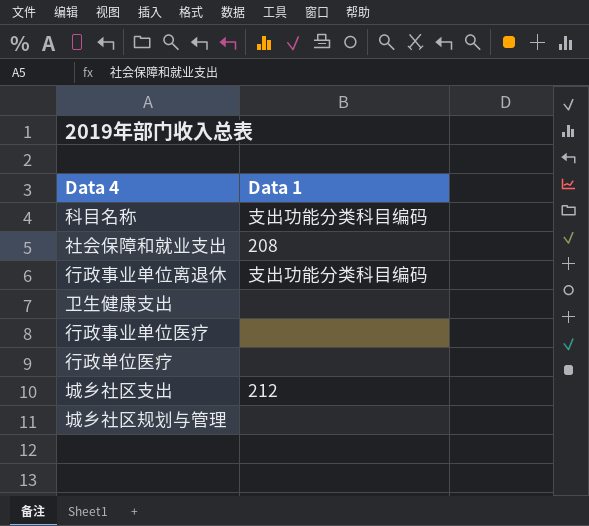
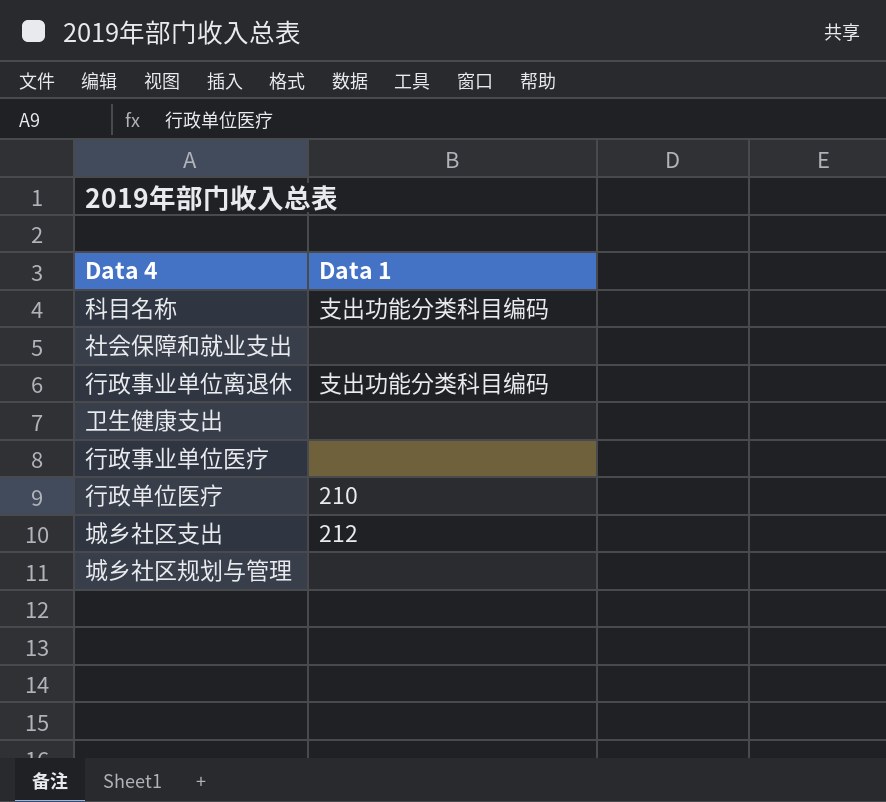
社会保障和就业支出 | Data 1: 208 -> none
行政单位医疗 | Data 1: none -> 210

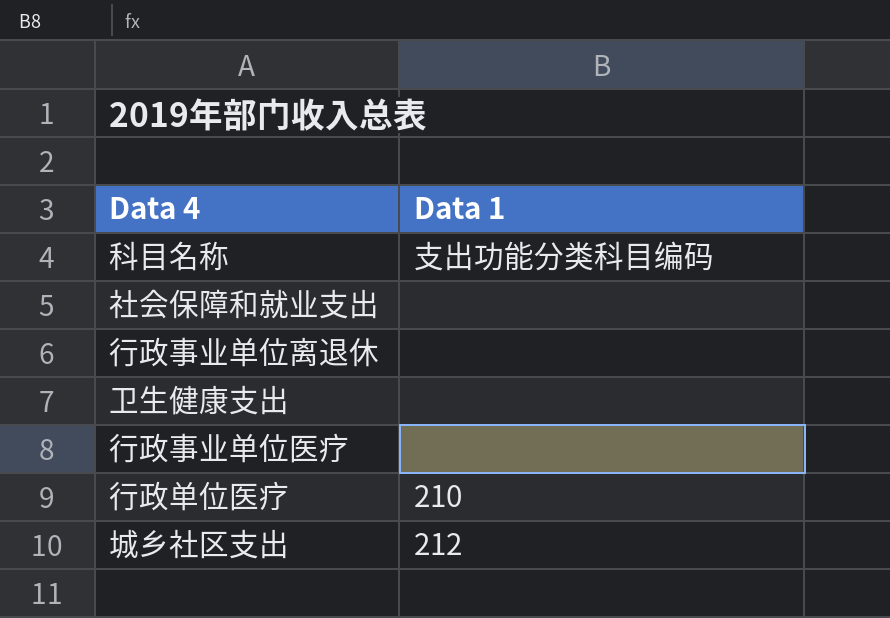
row 城乡社区规划与管理: none -> none
行政事业单位离退休 | Data 1: 支出功能分类科目编码 -> none

